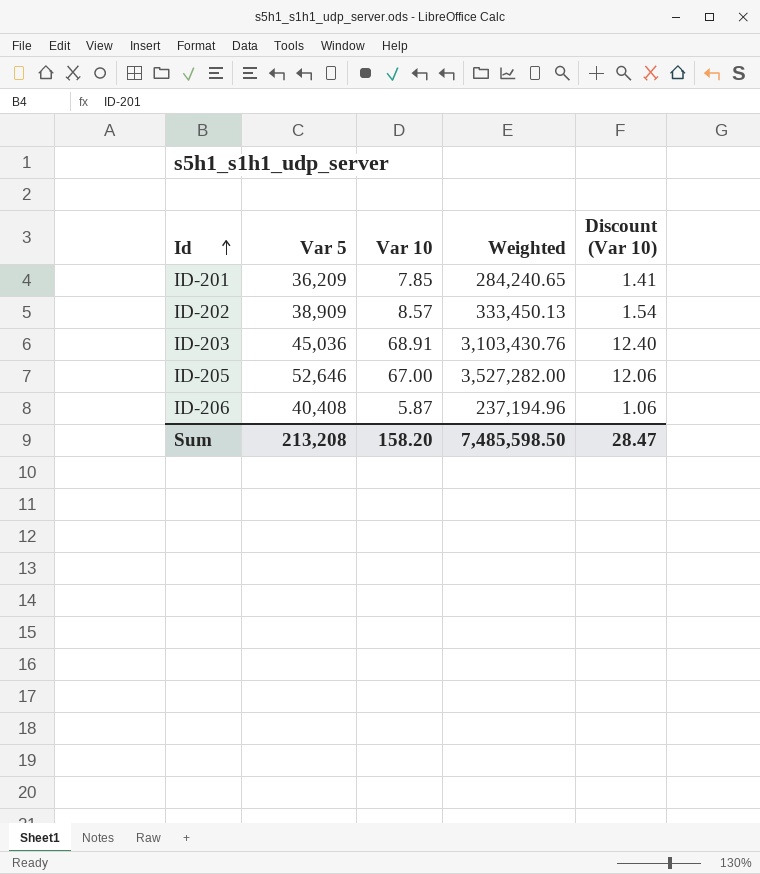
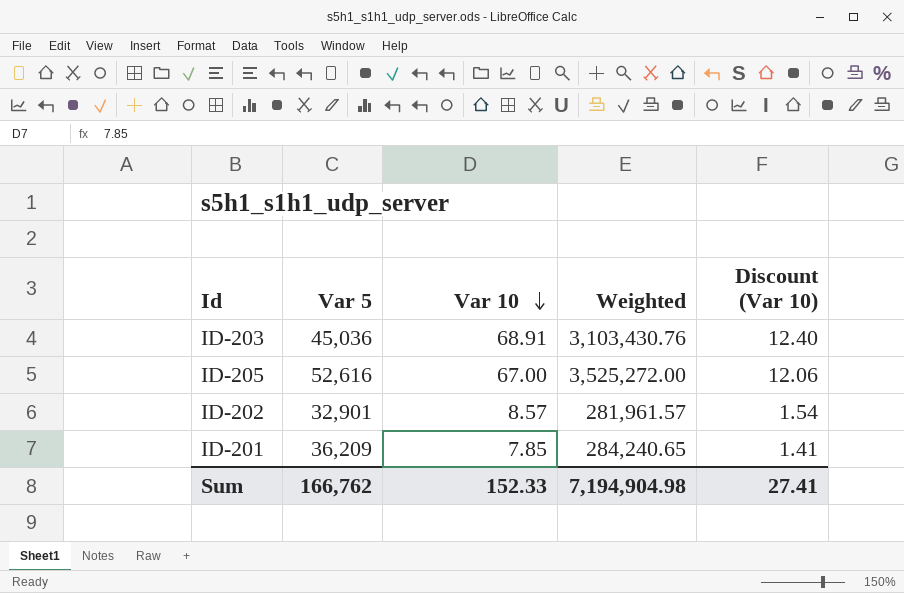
row order: Id ascending -> Var 10 descending
row ID-206: 40,408 | 5.87 | 237,194.96 | 1.06 -> none
ID-205 | Var 5: 52,646 -> 52,616
ID-205 | Weighted: 3,527,282.00 -> 3,525,272.00
ID-202 | Var 5: 38,909 -> 32,901
ID-202 | Weighted: 333,450.13 -> 281,961.57
Sum | Var 5: 213,208 -> 166,762
Sum | Var 10: 158.20 -> 152.33
Sum | Weighted: 7,485,598.50 -> 7,194,904.98
Sum | Discount (Var 10): 28.47 -> 27.41

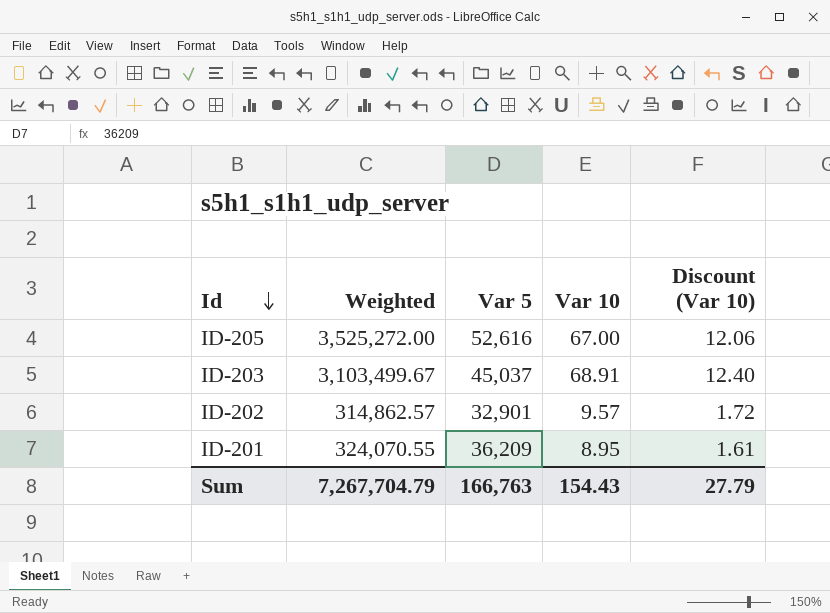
row order: Var 10 descending -> Id descending
column Weighted | position: 4 -> 2
ID-203 | Weighted: 3,103,430.76 -> 3,103,499.67
ID-203 | Var 5: 45,036 -> 45,037
ID-202 | Weighted: 281,961.57 -> 314,862.57
ID-202 | Var 10: 8.57 -> 9.57
ID-202 | Discount (Var 10): 1.54 -> 1.72
ID-201 | Weighted: 284,240.65 -> 324,070.55
ID-201 | Var 10: 7.85 -> 8.95
ID-201 | Discount (Var 10): 1.41 -> 1.61
Sum | Weighted: 7,194,904.98 -> 7,267,704.79
Sum | Var 5: 166,762 -> 166,763
Sum | Var 10: 152.33 -> 154.43
Sum | Discount (Var 10): 27.41 -> 27.79

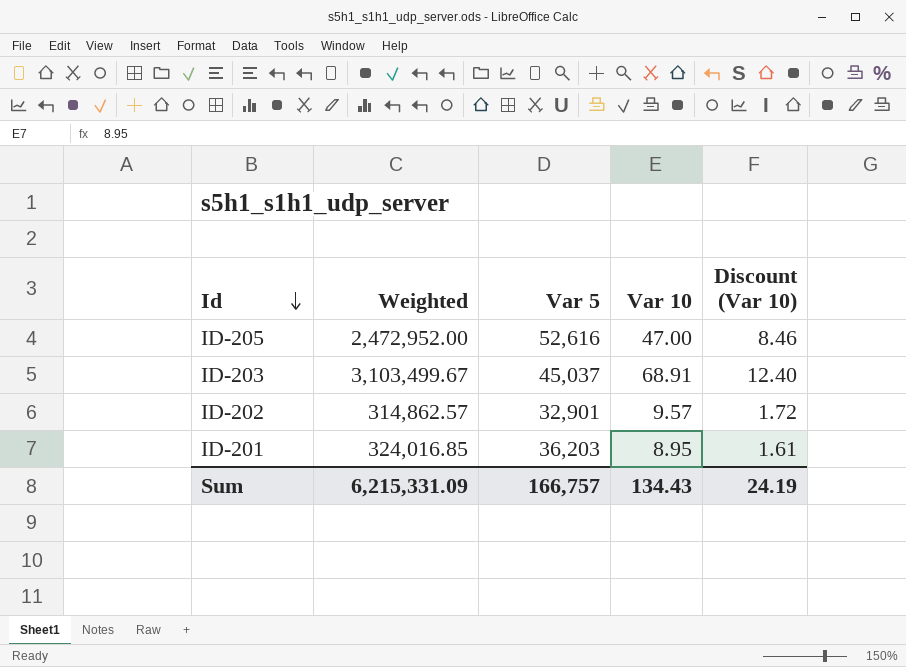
ID-205 | Weighted: 3,525,272.00 -> 2,472,952.00
ID-205 | Var 10: 67.00 -> 47.00
ID-205 | Discount (Var 10): 12.06 -> 8.46
ID-201 | Weighted: 324,070.55 -> 324,016.85
ID-201 | Var 5: 36,209 -> 36,203
Sum | Weighted: 7,267,704.79 -> 6,215,331.09
Sum | Var 5: 166,763 -> 166,757
Sum | Var 10: 154.43 -> 134.43
Sum | Discount (Var 10): 27.79 -> 24.19

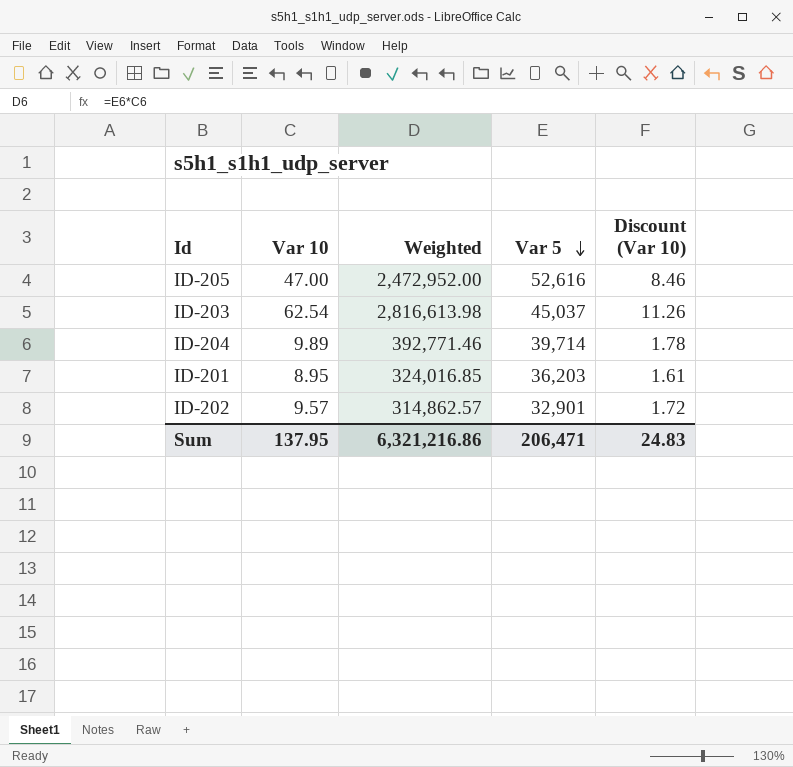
row order: Id descending -> Var 5 descending
column Var 10 | position: 4 -> 2
ID-203 | Var 10: 68.91 -> 62.54
ID-203 | Weighted: 3,103,499.67 -> 2,816,613.98
ID-203 | Discount (Var 10): 12.40 -> 11.26
row ID-204: none -> 9.89 | 392,771.46 | 39,714 | 1.78
Sum | Var 10: 134.43 -> 137.95
Sum | Weighted: 6,215,331.09 -> 6,321,216.86
Sum | Var 5: 166,757 -> 206,471
Sum | Discount (Var 10): 24.19 -> 24.83

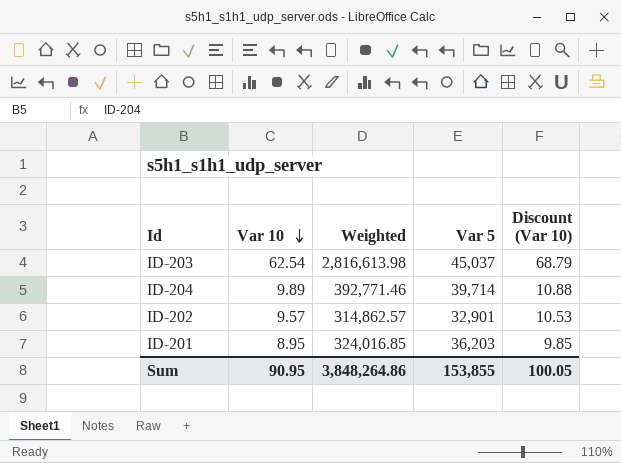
row order: Var 5 descending -> Var 10 descending
column Discount (Var 10) | formula: [Var 10] * 0.18 -> [Var 10] * 1.1
row ID-205: 47.00 | 2,472,952.00 | 52,616 | 8.46 -> none
Sum | Var 10: 137.95 -> 90.95
Sum | Weighted: 6,321,216.86 -> 3,848,264.86
Sum | Var 5: 206,471 -> 153,855
Sum | Discount (Var 10): 24.83 -> 100.05

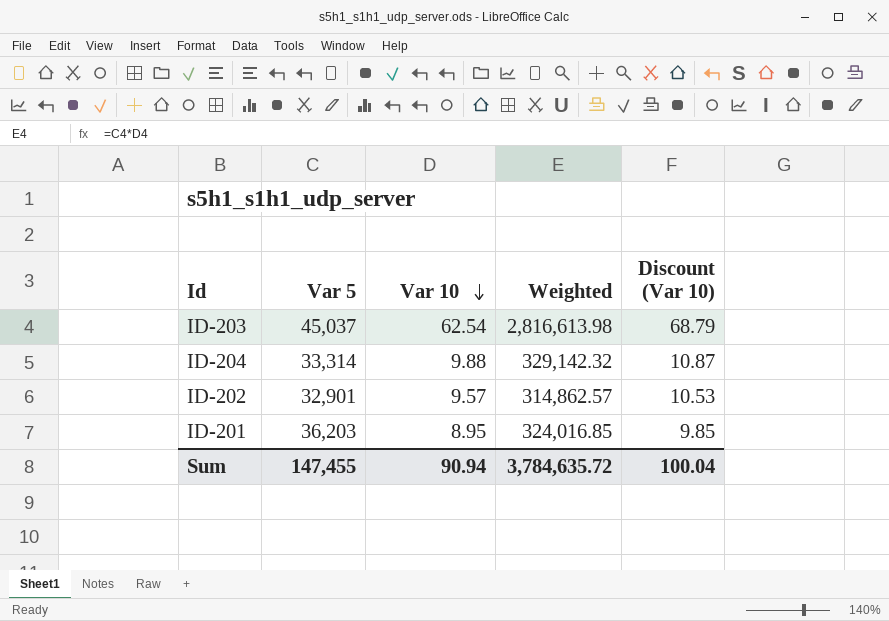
column Var 5 | position: 4 -> 2
ID-204 | Var 5: 39,714 -> 33,314
ID-204 | Var 10: 9.89 -> 9.88
ID-204 | Weighted: 392,771.46 -> 329,142.32
ID-204 | Discount (Var 10): 10.88 -> 10.87
Sum | Var 5: 153,855 -> 147,455
Sum | Var 10: 90.95 -> 90.94
Sum | Weighted: 3,848,264.86 -> 3,784,635.72
Sum | Discount (Var 10): 100.05 -> 100.04

